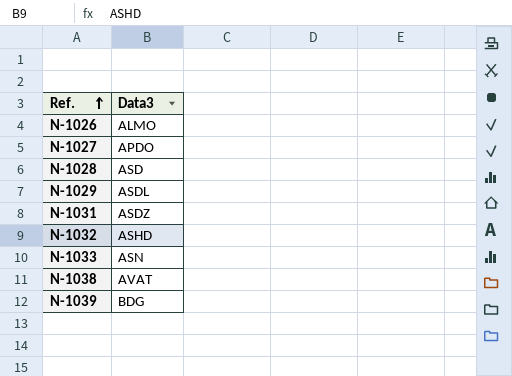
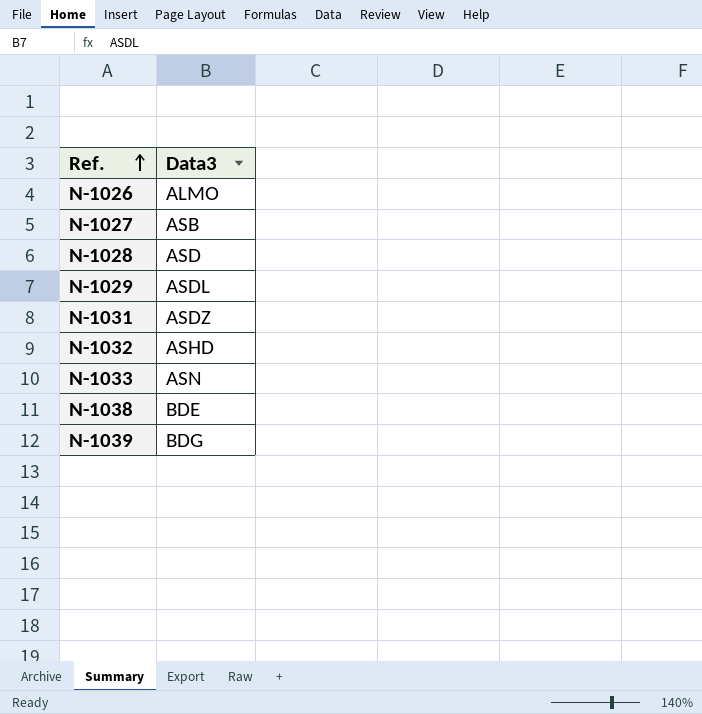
N-1027 | Data3: APDO -> ASB
N-1038 | Data3: AVAT -> BDE

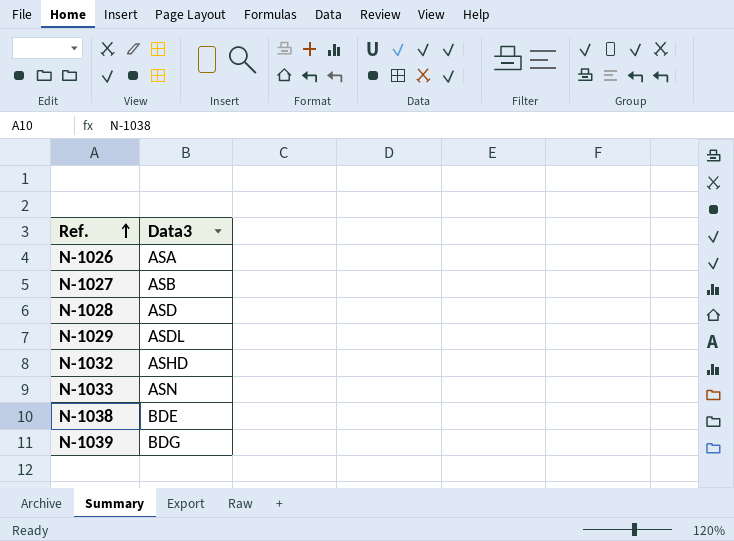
row N-1031: ASDZ -> none
N-1026 | Data3: ALMO -> ASA

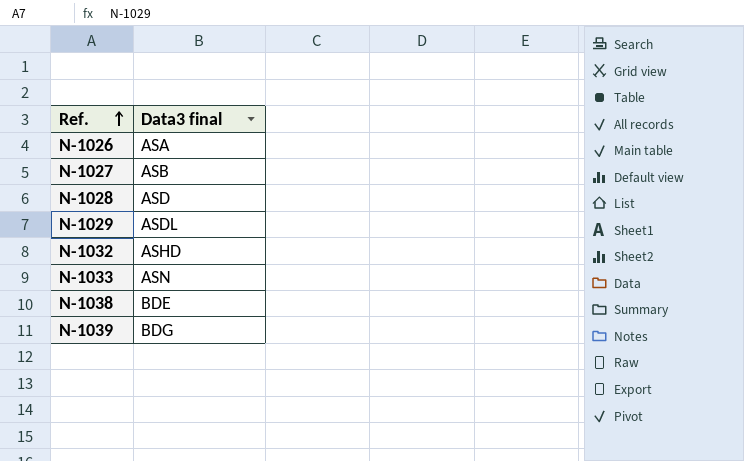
column name: Data3 -> Data3 final

